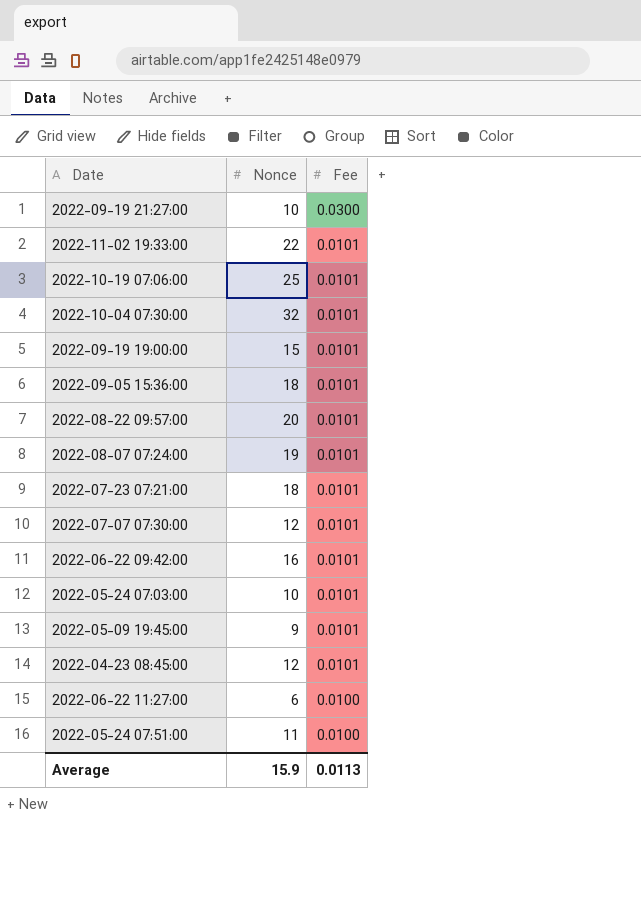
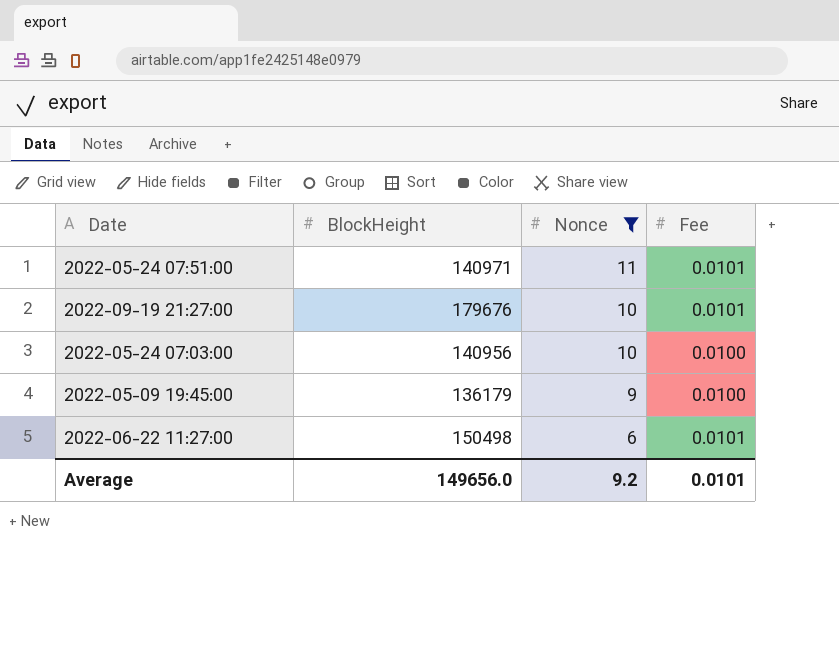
filter: none -> Nonce <= 11
row order: Fee descending -> Nonce descending
column BlockHeight | position: none -> 2
2022-05-24 07:51:00 | Fee: 0.0100 -> 0.0101
2022-09-19 21:27:00 | Fee: 0.0300 -> 0.0101
2022-05-24 07:03:00 | Fee: 0.0101 -> 0.0100
2022-05-09 19:45:00 | Fee: 0.0101 -> 0.0100
2022-06-22 11:27:00 | Fee: 0.0100 -> 0.0101
Average | Nonce: 15.9 -> 9.2
Average | Fee: 0.0113 -> 0.0101

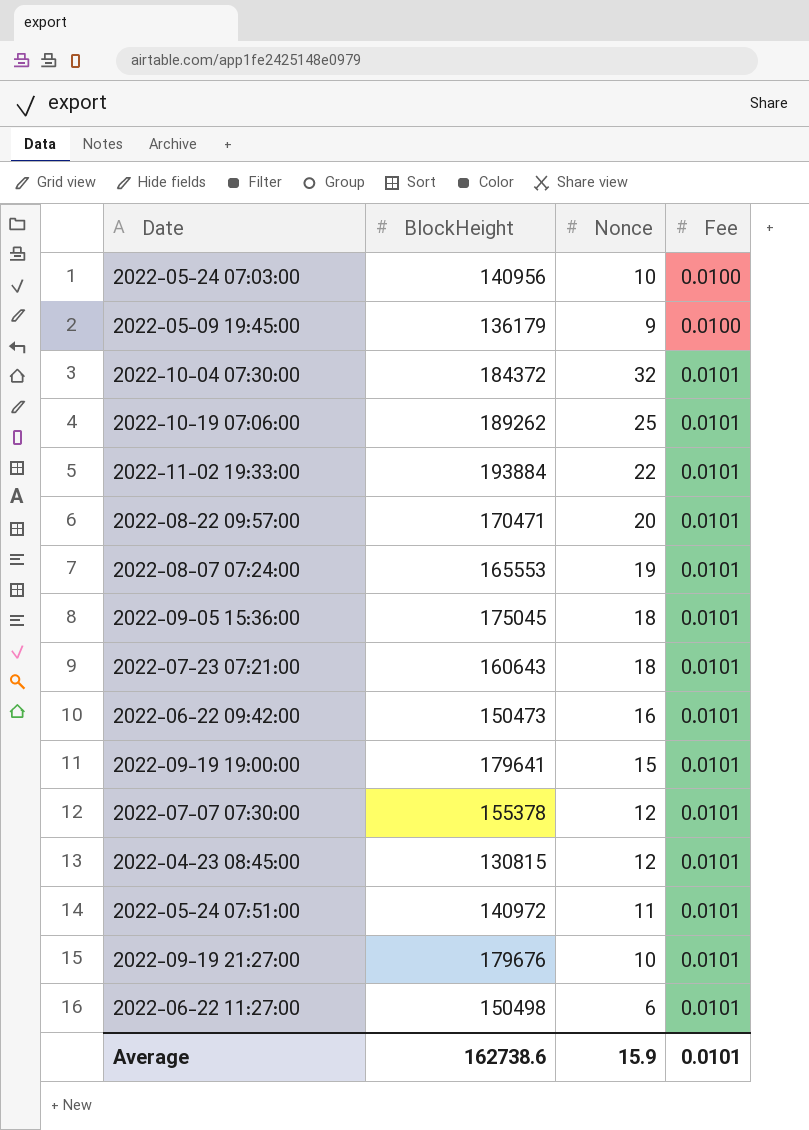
filter: Nonce <= 11 -> none
row order: Nonce descending -> Fee ascending
2022-05-24 07:51:00 | BlockHeight: 140971 -> 140972
Average | BlockHeight: 149656.0 -> 162738.6
Average | Nonce: 9.2 -> 15.9

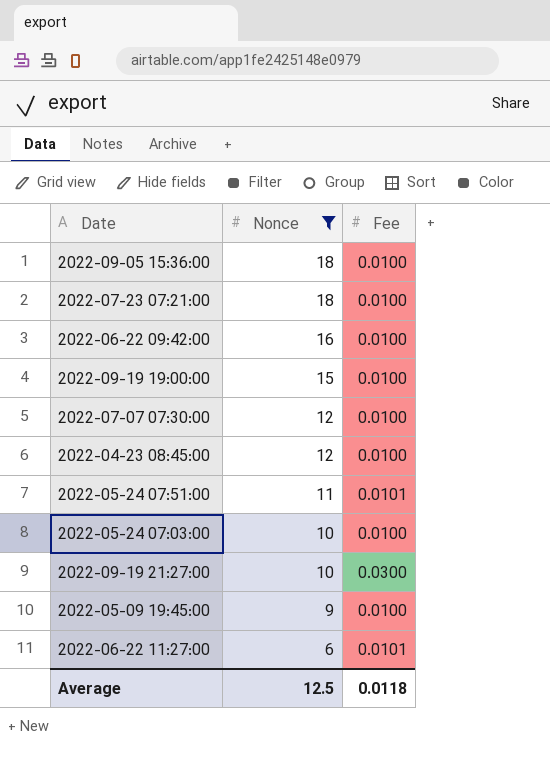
filter: none -> Nonce <= 18
row order: Fee ascending -> Nonce descending
column BlockHeight | position: 2 -> none
2022-09-05 15:36:00 | Fee: 0.0101 -> 0.0100
2022-07-23 07:21:00 | Fee: 0.0101 -> 0.0100
2022-06-22 09:42:00 | Fee: 0.0101 -> 0.0100
2022-09-19 19:00:00 | Fee: 0.0101 -> 0.0100
2022-07-07 07:30:00 | Fee: 0.0101 -> 0.0100
2022-04-23 08:45:00 | Fee: 0.0101 -> 0.0100
2022-09-19 21:27:00 | Fee: 0.0101 -> 0.0300
Average | Nonce: 15.9 -> 12.5
Average | Fee: 0.0101 -> 0.0118

